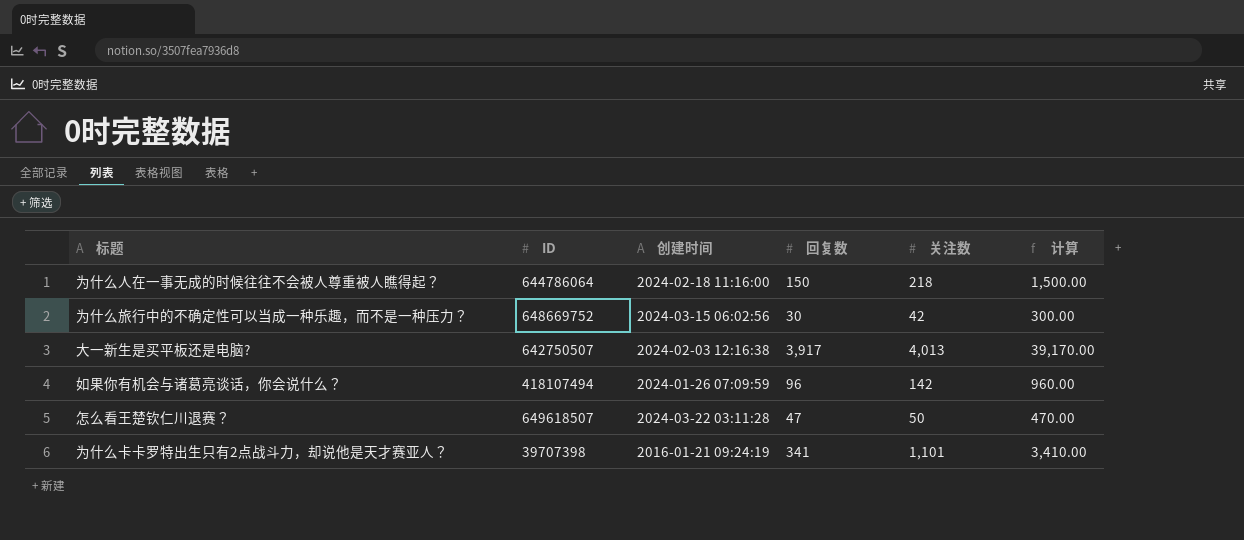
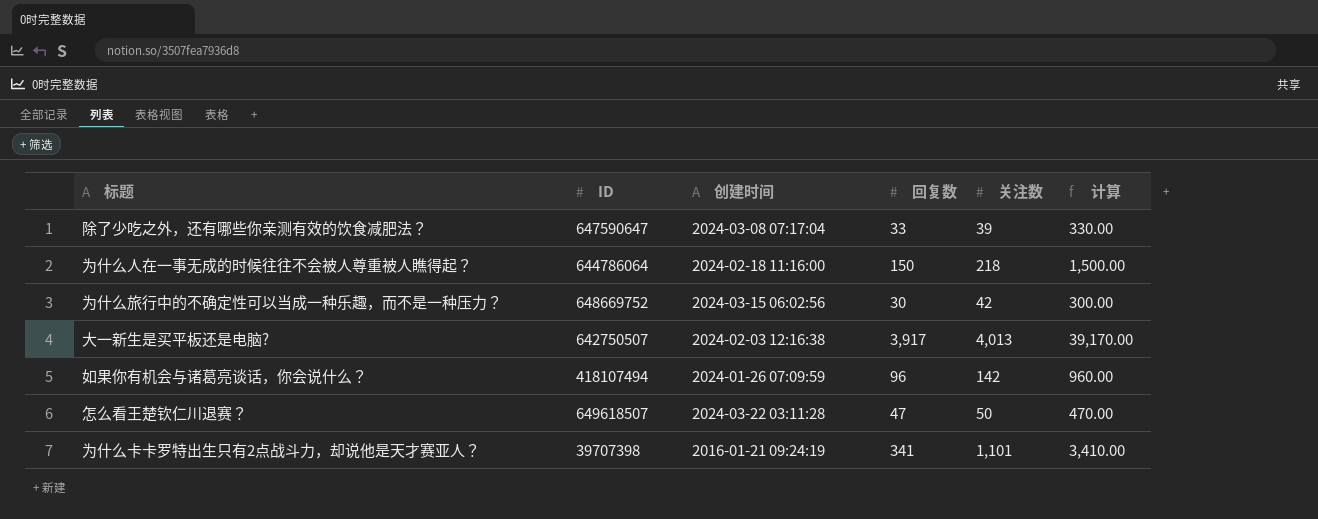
row 除了少吃之外，还有哪些你亲测有效的饮食减肥法？: none -> 647590647 | 2024-03-08 07:17:04 | 33 | 39 | 330.00

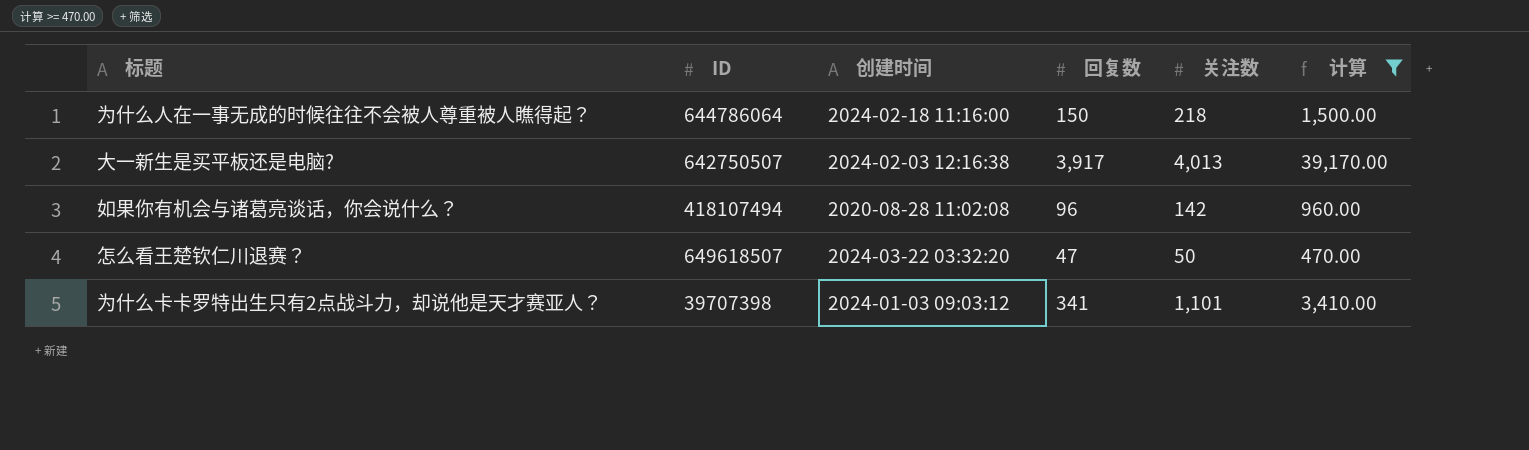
filter: none -> 计算 >= 470.00
如果你有机会与诸葛亮谈话，你会说什么？ | 创建时间: 2024-01-26 07:09:59 -> 2020-08-28 11:02:08
怎么看王楚钦仁川退赛？ | 创建时间: 2024-03-22 03:11:28 -> 2024-03-22 03:32:20
为什么卡卡罗特出生只有2点战斗力，却说他是天才赛亚人？ | 创建时间: 2016-01-21 09:24:19 -> 2024-01-03 09:03:12

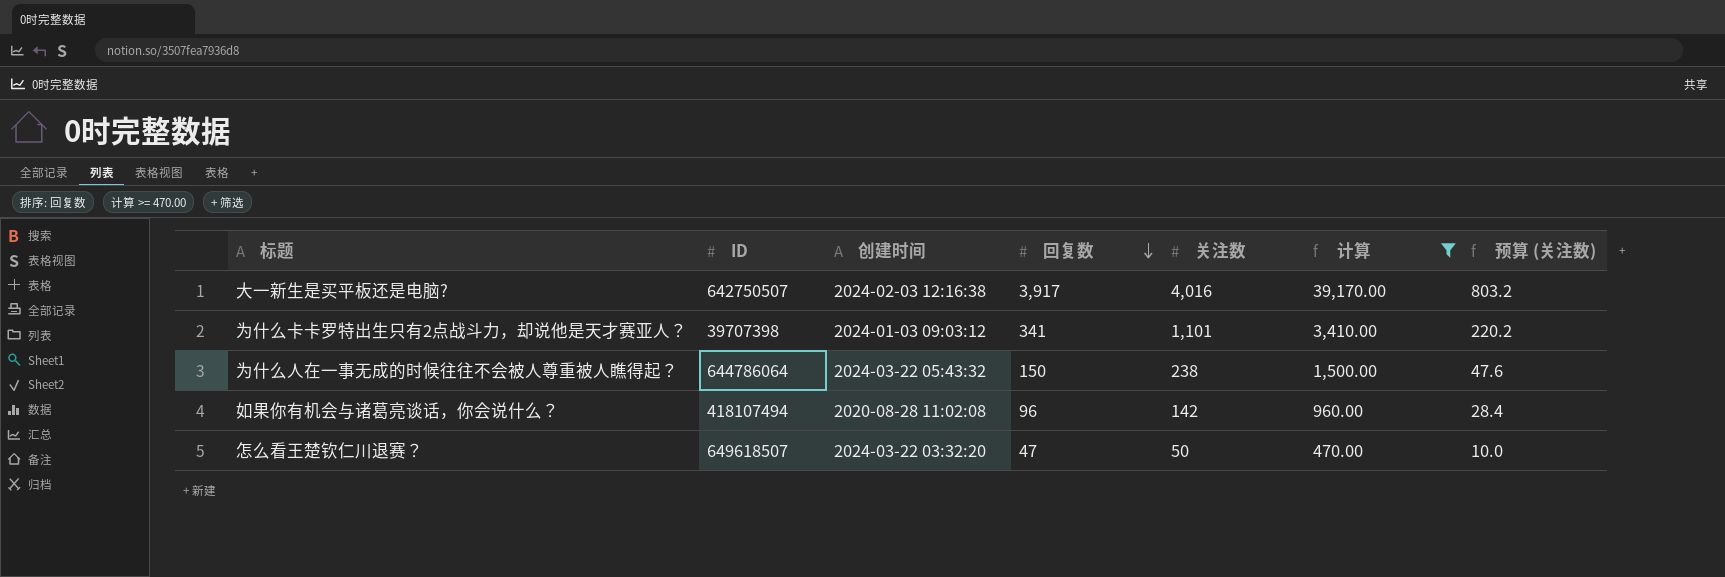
row order: none -> 回复数 descending
column 预算 (关注数) | formula: none -> [关注数] * 0.2
大一新生是买平板还是电脑? | 关注数: 4,013 -> 4,016
为什么人在一事无成的时候往往不会被人尊重被人瞧得起？ | 创建时间: 2024-02-18 11:16:00 -> 2024-03-22 05:43:32
为什么人在一事无成的时候往往不会被人尊重被人瞧得起？ | 关注数: 218 -> 238

